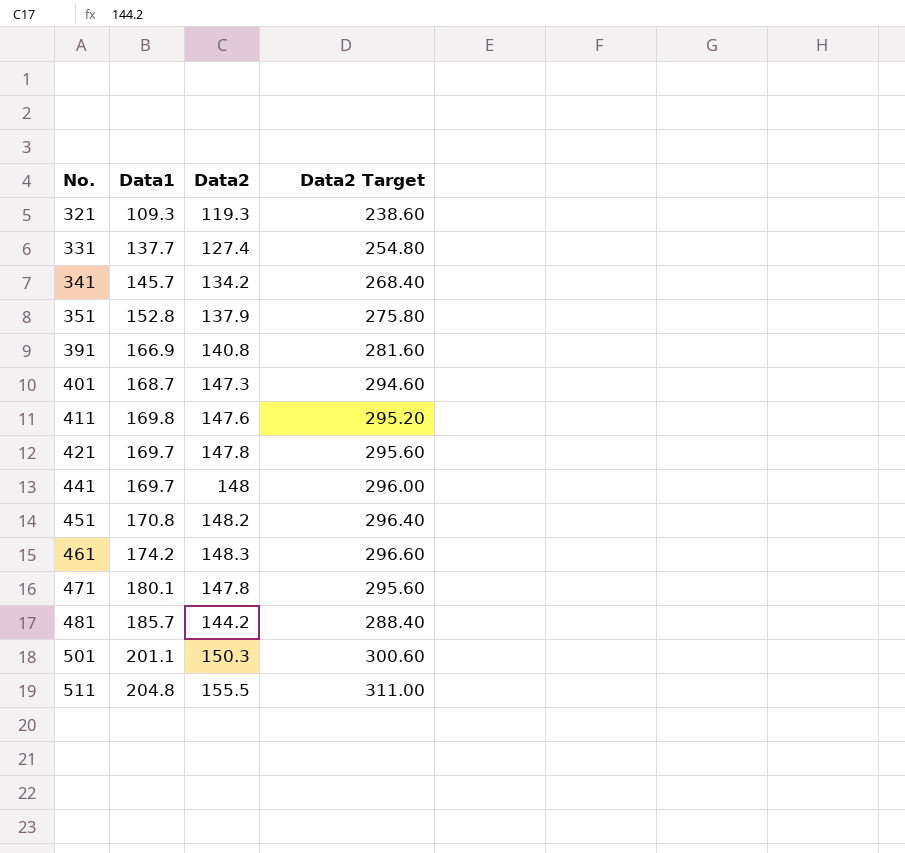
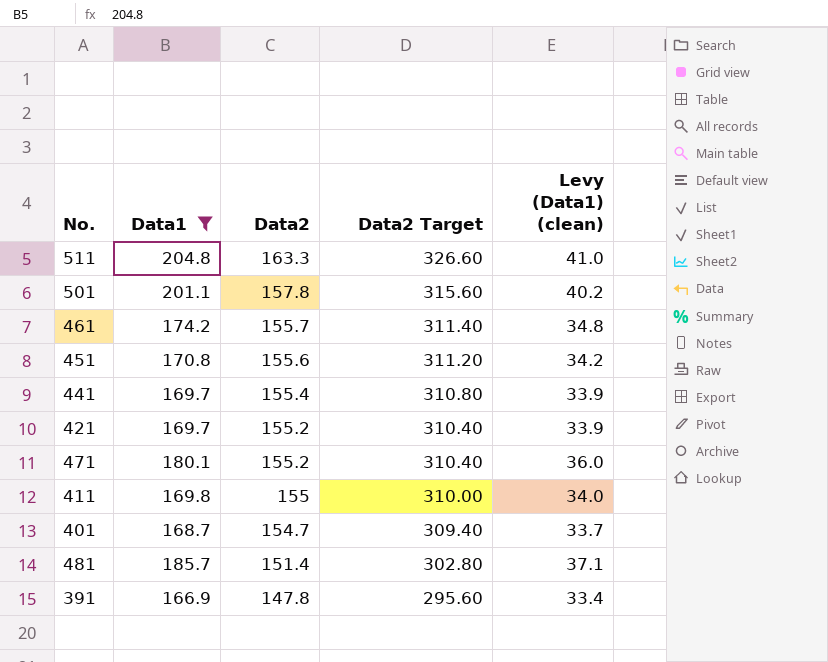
filter: none -> Data1 >= 166.9
row order: No. ascending -> Data2 descending
column Levy (Data1) (clean) | formula: none -> [Data1] * 0.2
511 | Data2: 155.5 -> 163.3
511 | Data2 Target: 311.00 -> 326.60
501 | Data2: 150.3 -> 157.8
501 | Data2 Target: 300.60 -> 315.60
461 | Data2: 148.3 -> 155.7
461 | Data2 Target: 296.60 -> 311.40
451 | Data2: 148.2 -> 155.6
451 | Data2 Target: 296.40 -> 311.20
441 | Data2: 148 -> 155.4
441 | Data2 Target: 296.00 -> 310.80
421 | Data2: 147.8 -> 155.2
421 | Data2 Target: 295.60 -> 310.40
471 | Data2: 147.8 -> 155.2
471 | Data2 Target: 295.60 -> 310.40
411 | Data2: 147.6 -> 155
411 | Data2 Target: 295.20 -> 310.00
401 | Data2: 147.3 -> 154.7
401 | Data2 Target: 294.60 -> 309.40
481 | Data2: 144.2 -> 151.4
481 | Data2 Target: 288.40 -> 302.80
391 | Data2: 140.8 -> 147.8
391 | Data2 Target: 281.60 -> 295.60

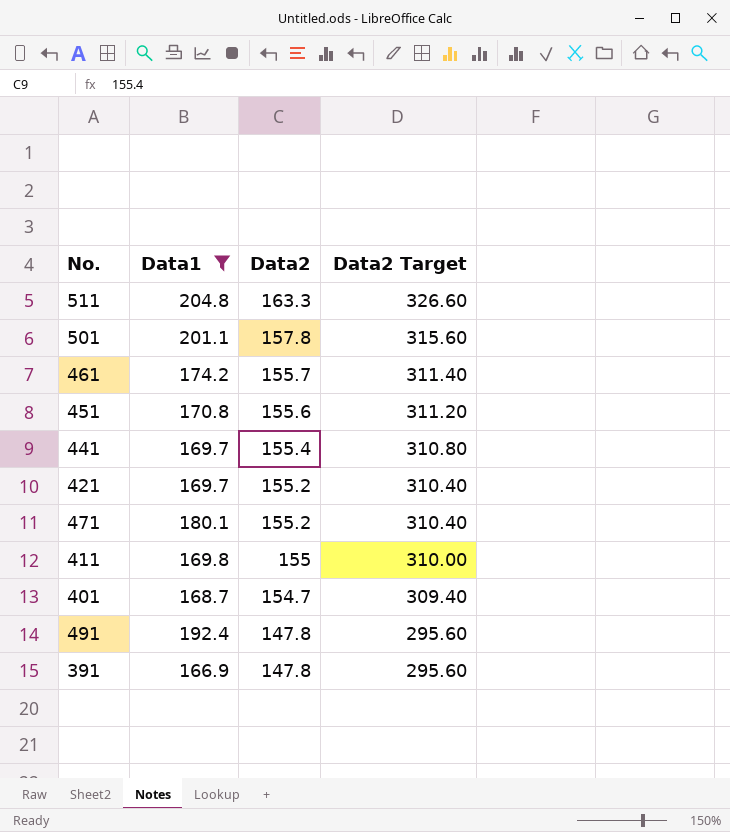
column Levy (Data1) (clean) | formula: [Data1] * 0.2 -> none
row 481: 185.7 | 151.4 | 302.80 | 37.1 -> none
row 491: none -> 192.4 | 147.8 | 295.60

